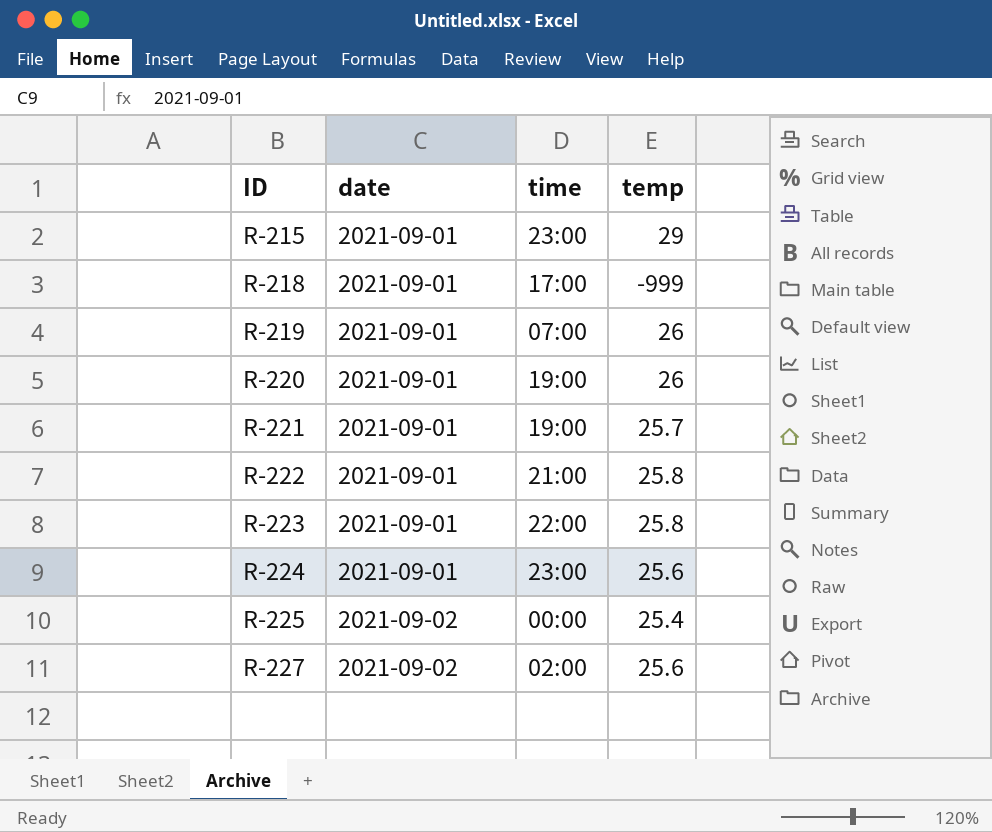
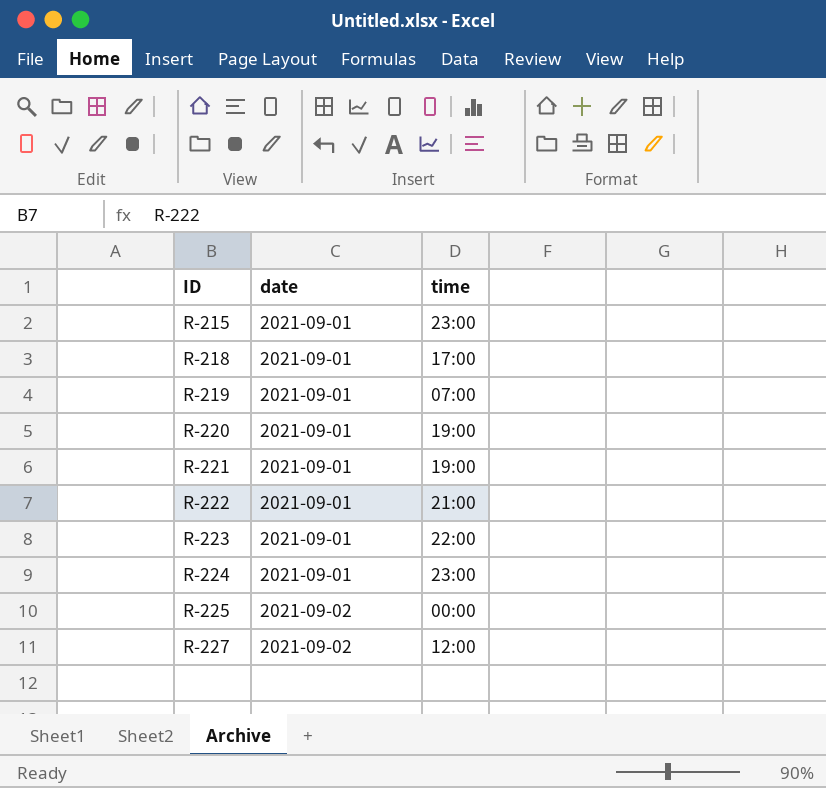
column temp | position: 4 -> none
R-227 | time: 02:00 -> 12:00

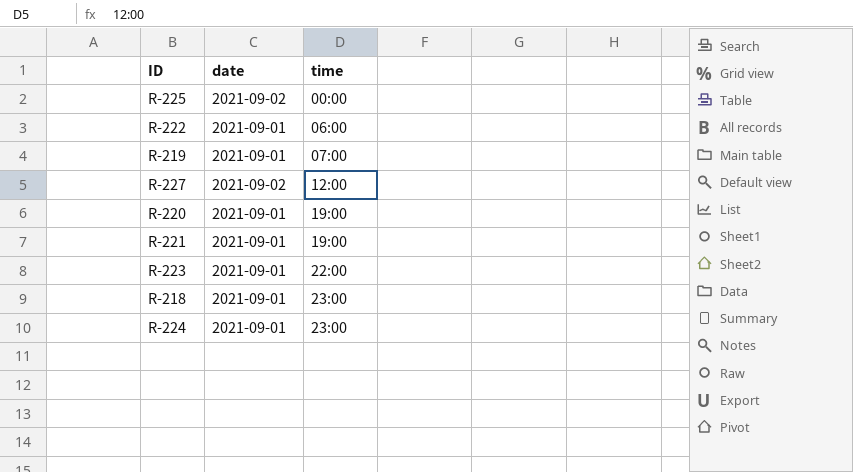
row order: ID ascending -> time ascending
row R-215: 2021-09-01 | 23:00 -> none
R-222 | time: 21:00 -> 06:00
R-218 | time: 17:00 -> 23:00

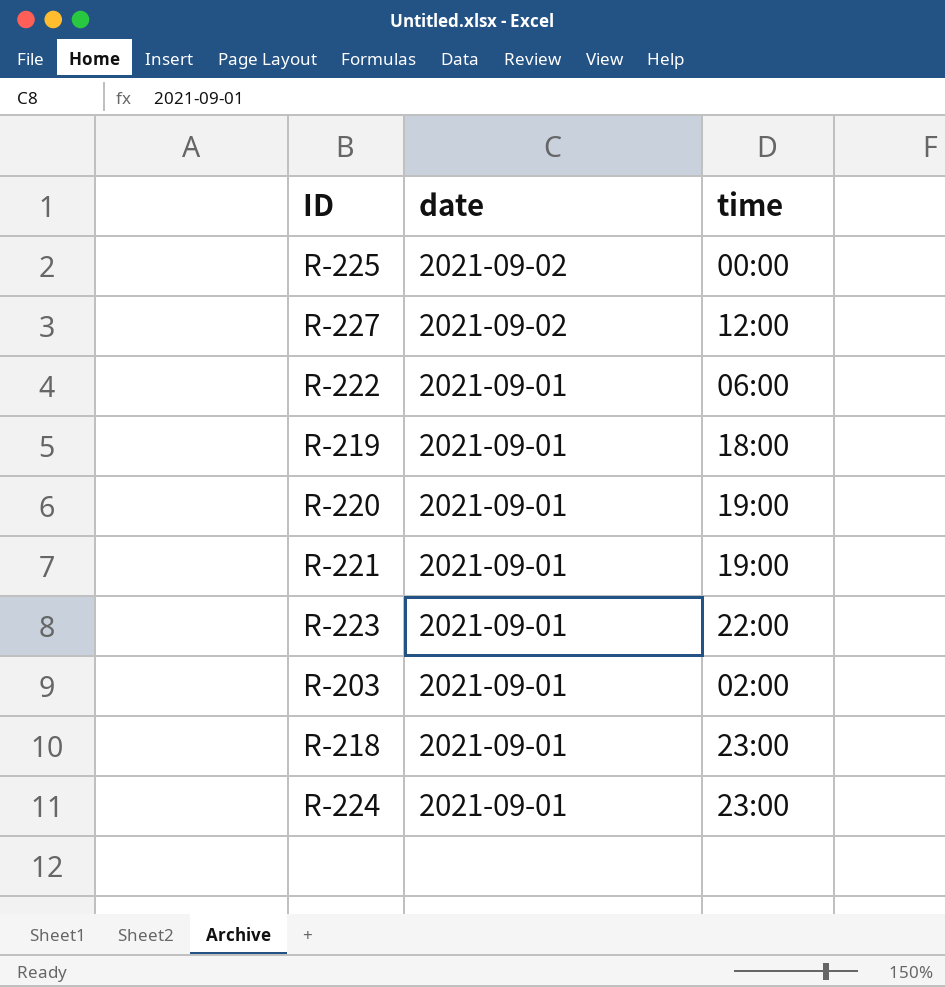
row order: time ascending -> date descending
R-219 | time: 07:00 -> 18:00
row R-203: none -> 2021-09-01 | 02:00

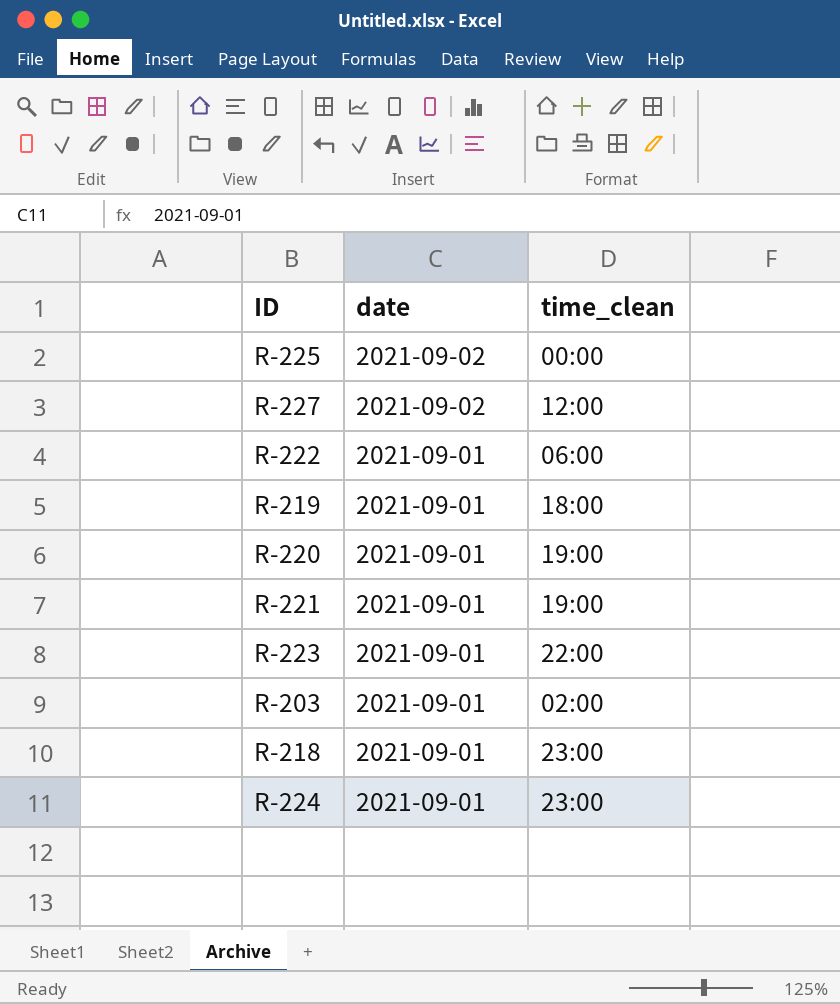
column name: time -> time_clean

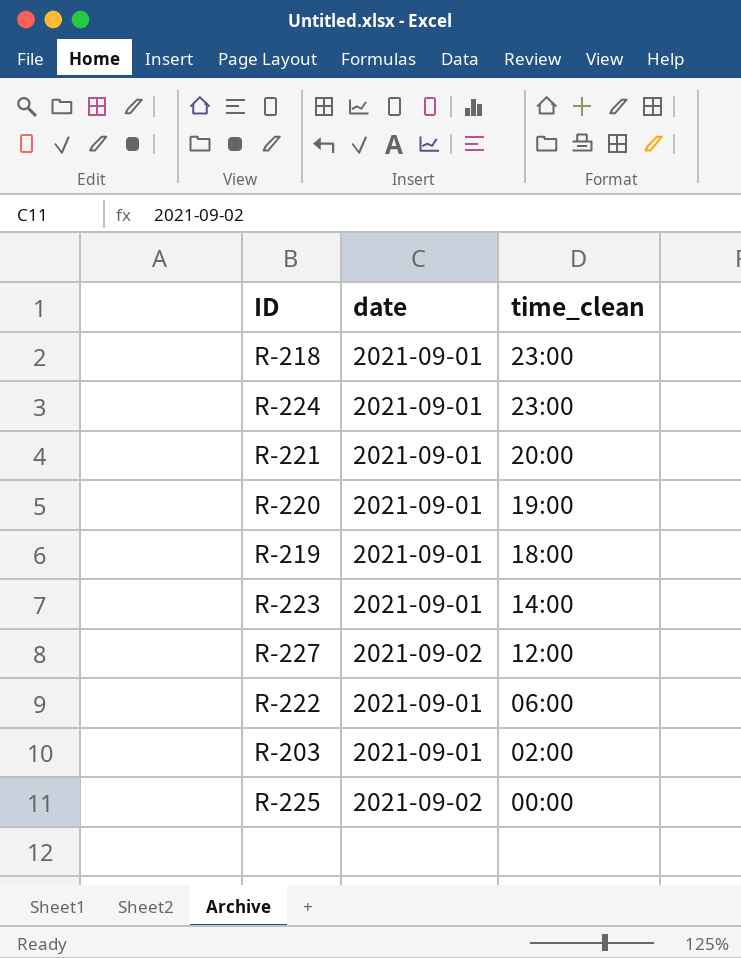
row order: date descending -> time_clean descending
R-221 | time_clean: 19:00 -> 20:00
R-223 | time_clean: 22:00 -> 14:00

